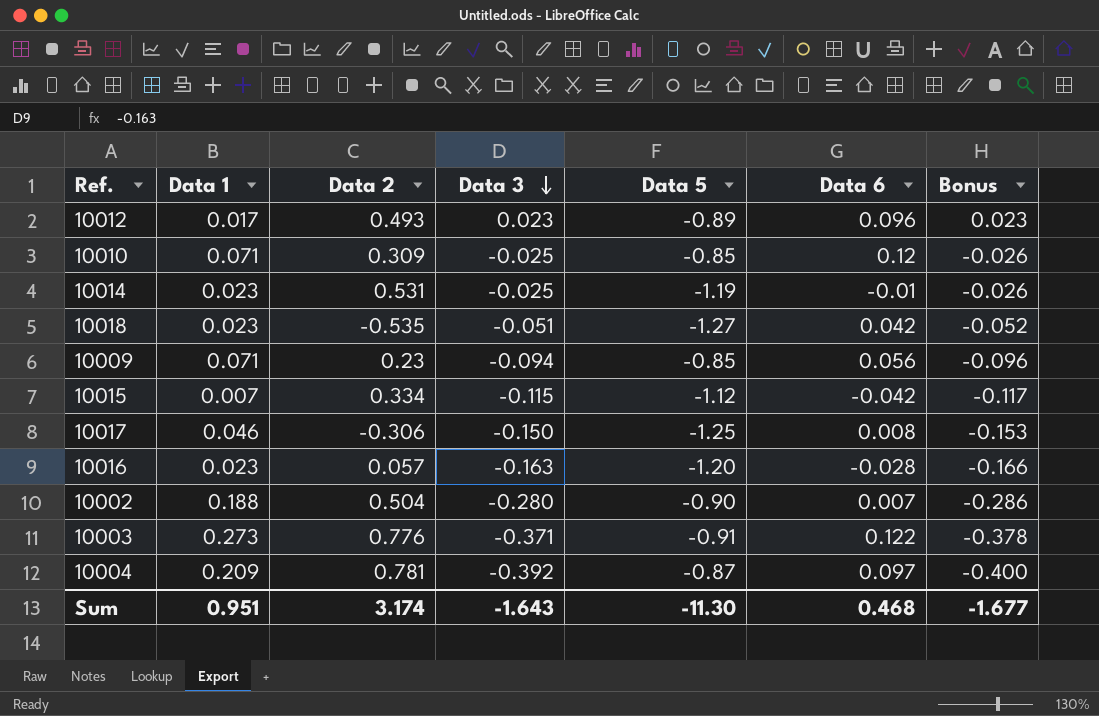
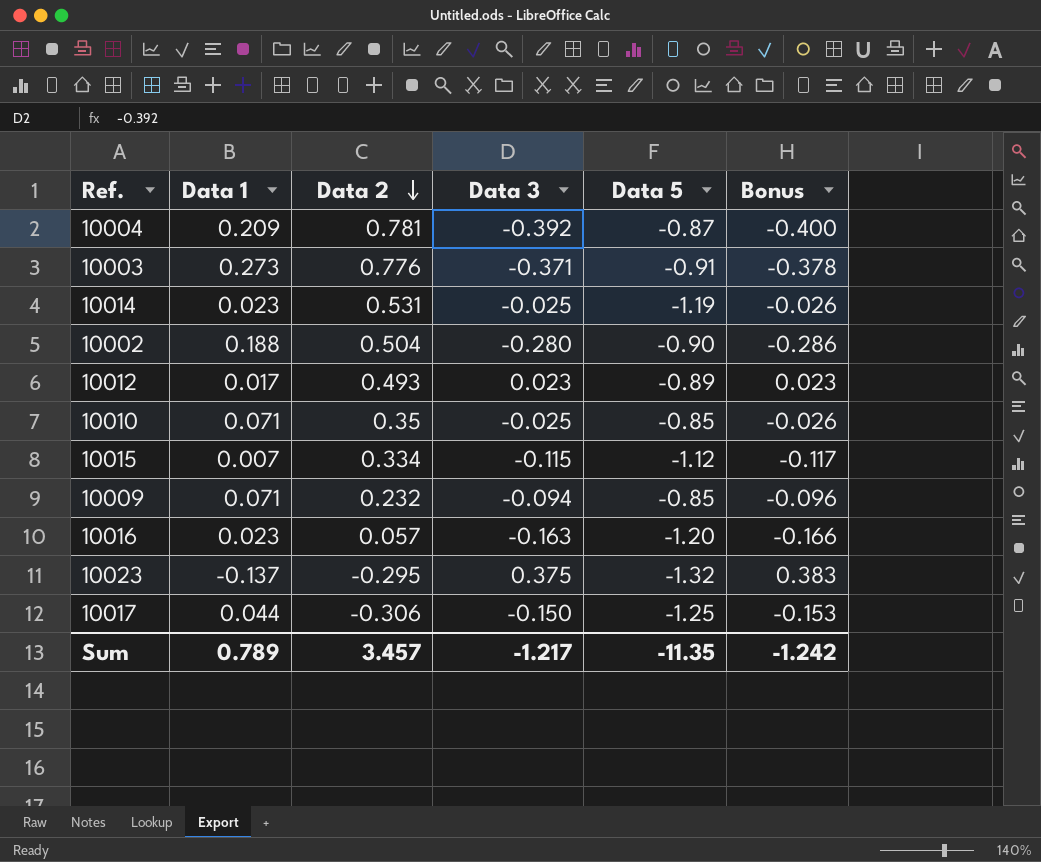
row order: Data 3 descending -> Data 2 descending
column Data 6 | position: 6 -> none
row 10018: 0.023 | -0.535 | -0.051 | -1.27 | 0.042 | -0.052 -> none
10010 | Data 2: 0.309 -> 0.35
10009 | Data 2: 0.23 -> 0.232
row 10023: none -> -0.137 | -0.295 | 0.375 | -1.32 | 0.383
10017 | Data 1: 0.046 -> 0.044
Sum | Data 1: 0.951 -> 0.789
Sum | Data 2: 3.174 -> 3.457
Sum | Data 3: -1.643 -> -1.217
Sum | Data 5: -11.30 -> -11.35
Sum | Bonus: -1.677 -> -1.242

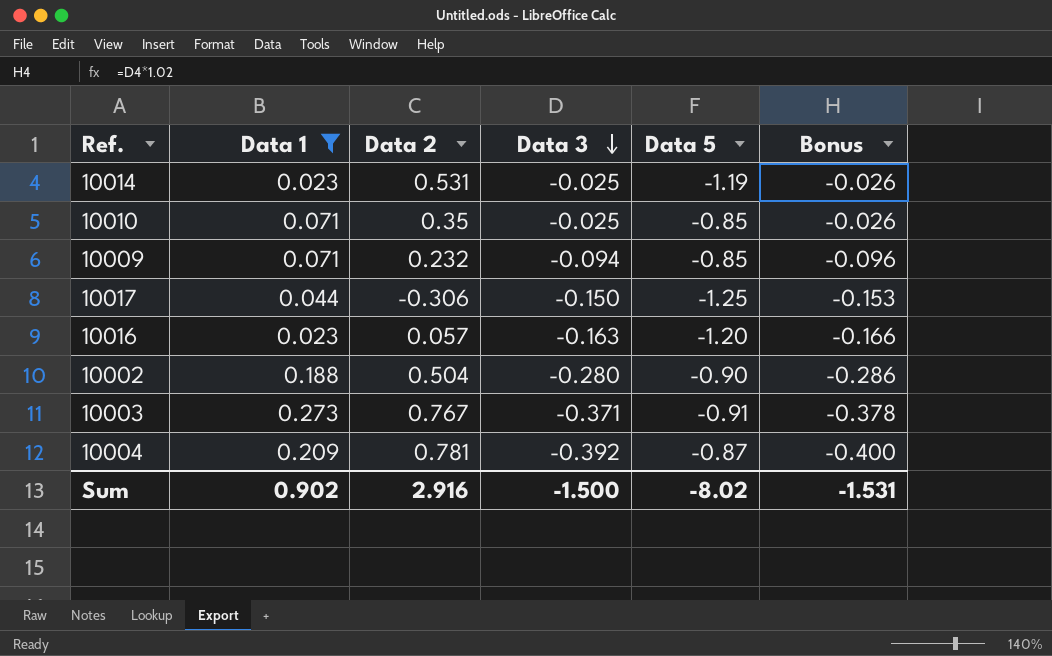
filter: none -> Data 1 >= 0.023
row order: Data 2 descending -> Data 3 descending
10003 | Data 2: 0.776 -> 0.767
Sum | Data 1: 0.789 -> 0.902
Sum | Data 2: 3.457 -> 2.916
Sum | Data 3: -1.217 -> -1.500
Sum | Data 5: -11.35 -> -8.02
Sum | Bonus: -1.242 -> -1.531

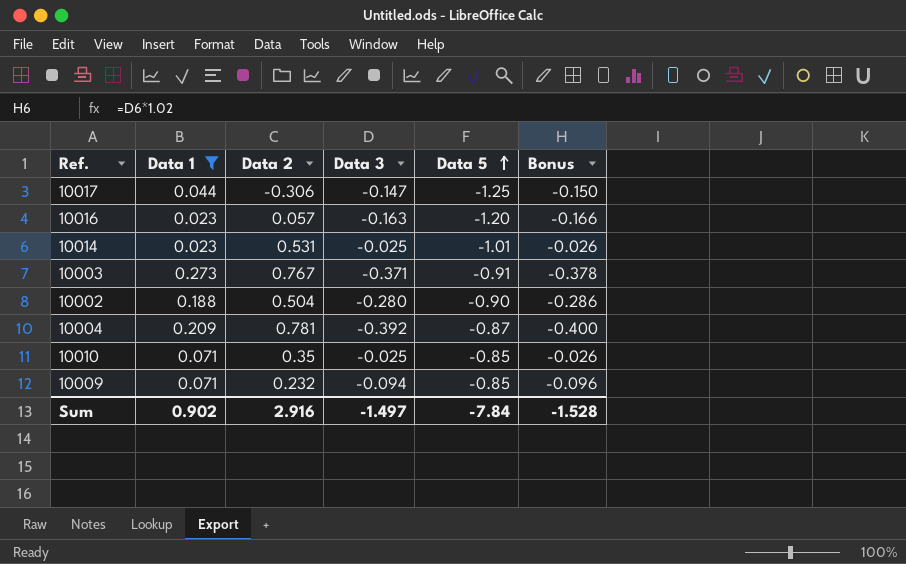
row order: Data 3 descending -> Data 5 ascending
10017 | Data 3: -0.150 -> -0.147
10017 | Bonus: -0.153 -> -0.150
10014 | Data 5: -1.19 -> -1.01
Sum | Data 3: -1.500 -> -1.497
Sum | Data 5: -8.02 -> -7.84
Sum | Bonus: -1.531 -> -1.528

